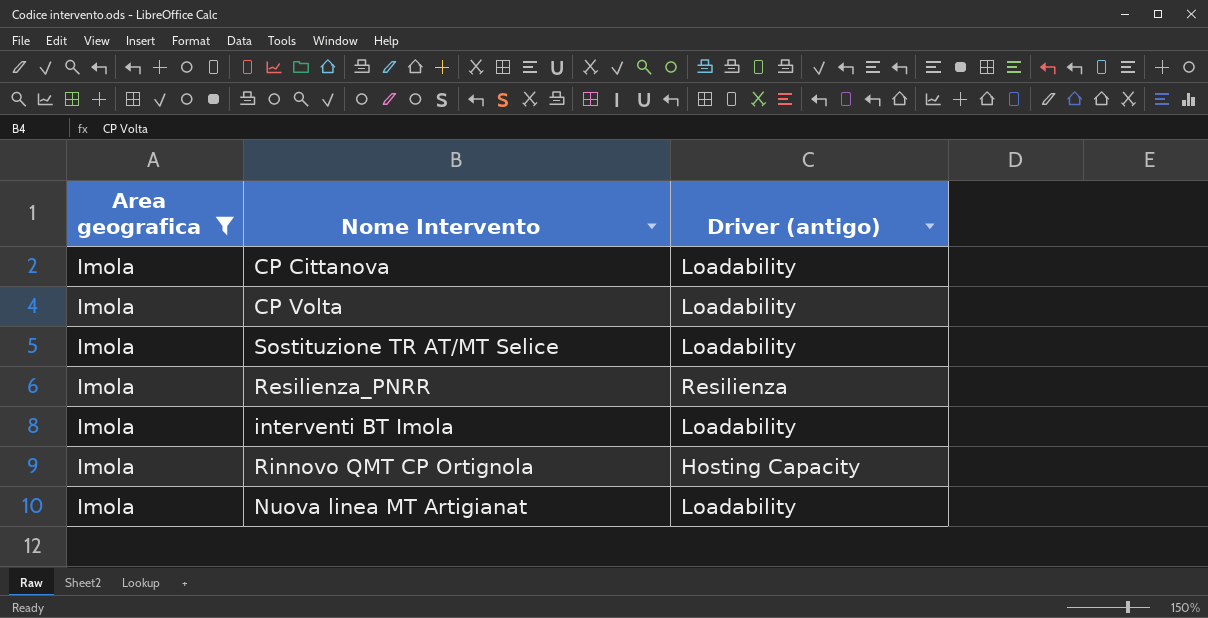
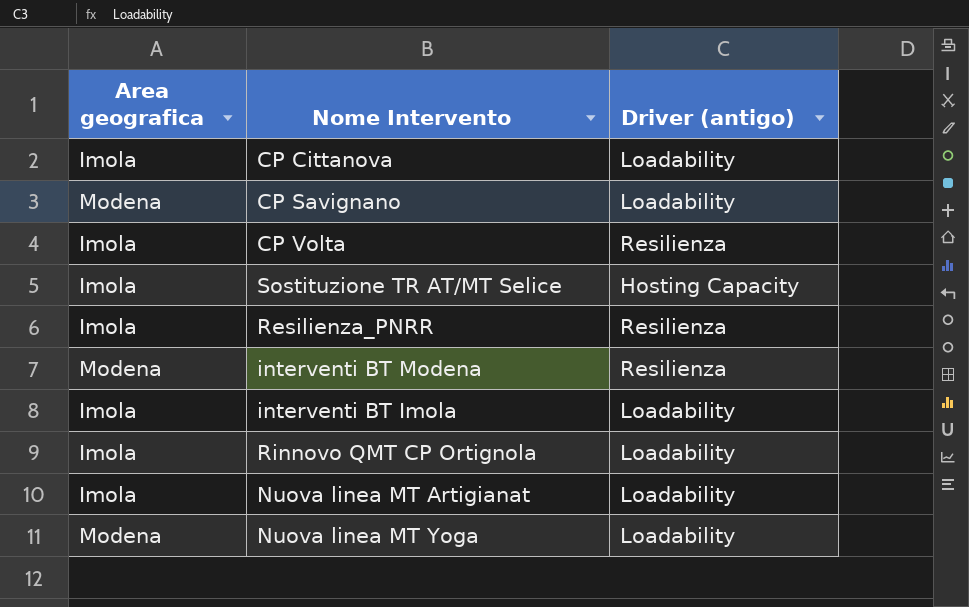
filter: Area geografica = Imola -> none
CP Volta | Driver (antigo): Loadability -> Resilienza
Sostituzione TR AT/MT Selice | Driver (antigo): Loadability -> Hosting Capacity
Rinnovo QMT CP Ortignola | Driver (antigo): Hosting Capacity -> Loadability

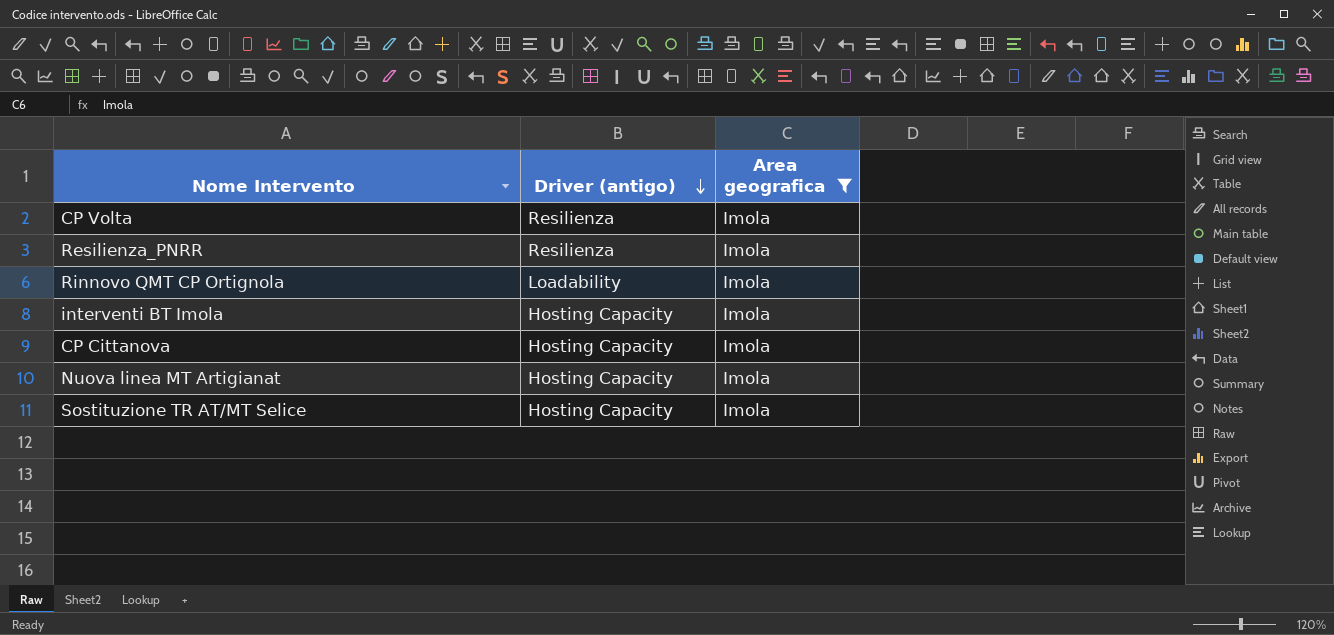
filter: none -> Area geografica = Imola
row order: none -> Driver (antigo) descending
column Area geografica | position: 1 -> 3
interventi BT Imola | Driver (antigo): Loadability -> Hosting Capacity
CP Cittanova | Driver (antigo): Loadability -> Hosting Capacity
Nuova linea MT Artigianat | Driver (antigo): Loadability -> Hosting Capacity

